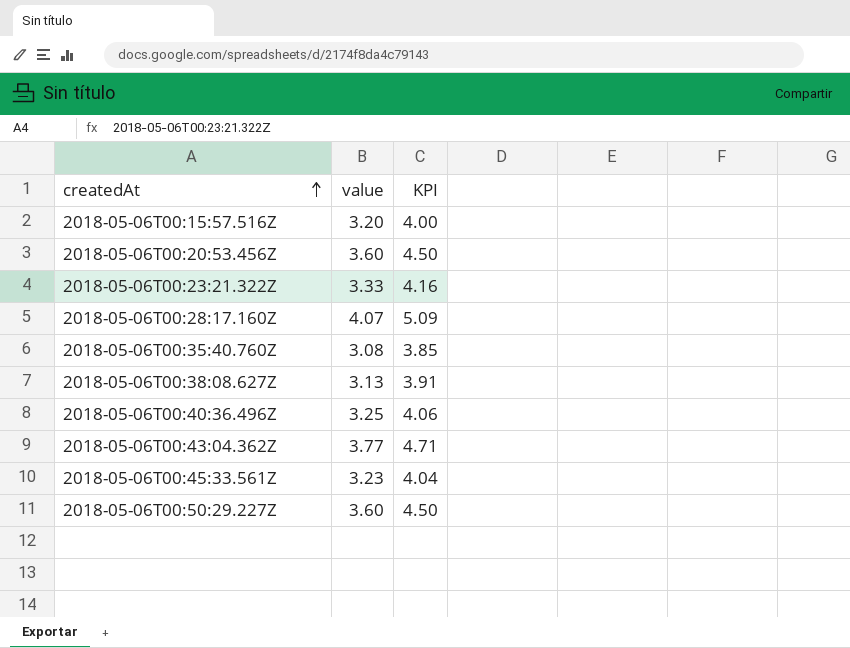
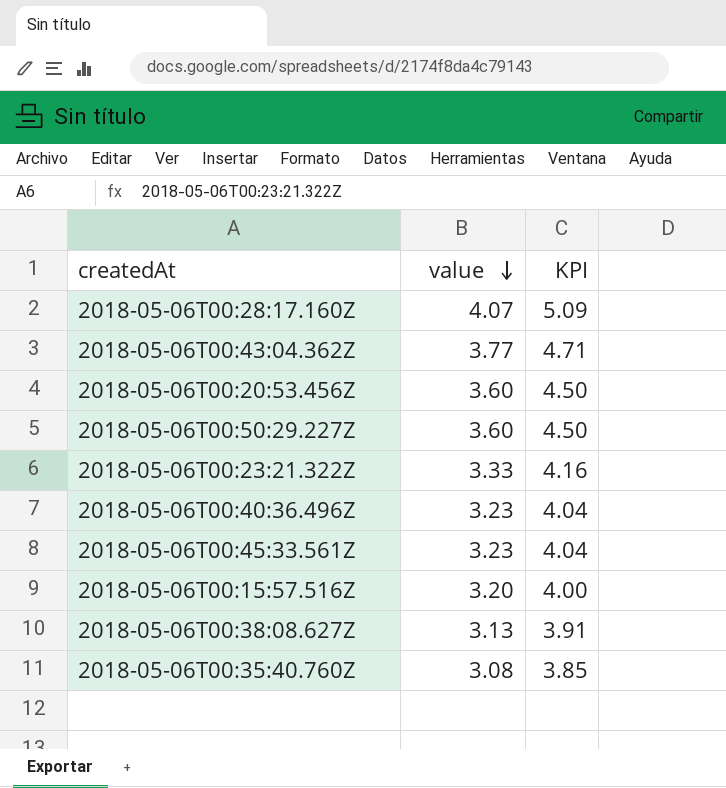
row order: createdAt ascending -> value descending
2018-05-06T00:40:36.496Z | value: 3.25 -> 3.23
2018-05-06T00:40:36.496Z | KPI: 4.06 -> 4.04

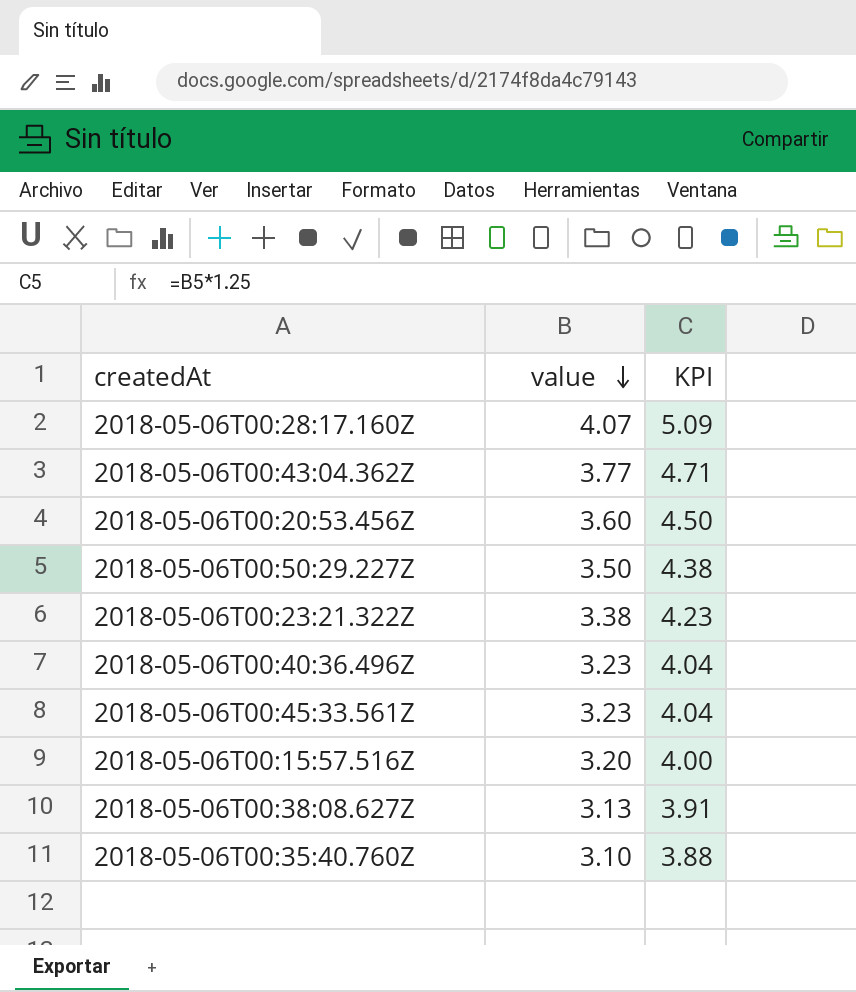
2018-05-06T00:50:29.227Z | value: 3.60 -> 3.50
2018-05-06T00:50:29.227Z | KPI: 4.50 -> 4.38
2018-05-06T00:23:21.322Z | value: 3.33 -> 3.38
2018-05-06T00:23:21.322Z | KPI: 4.16 -> 4.23
2018-05-06T00:35:40.760Z | value: 3.08 -> 3.10
2018-05-06T00:35:40.760Z | KPI: 3.85 -> 3.88

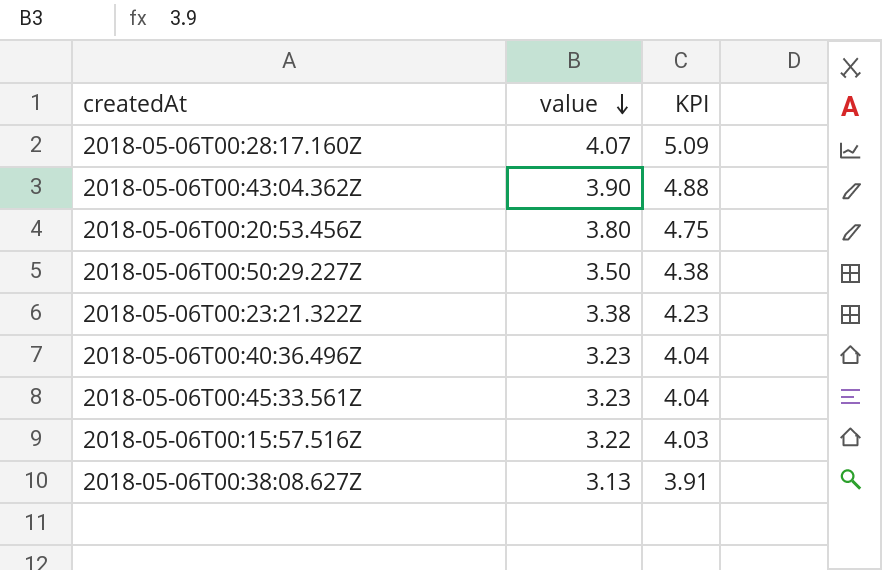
row 2018-05-06T00:35:40.760Z: 3.10 | 3.88 -> none
2018-05-06T00:43:04.362Z | value: 3.77 -> 3.90
2018-05-06T00:43:04.362Z | KPI: 4.71 -> 4.88
2018-05-06T00:20:53.456Z | value: 3.60 -> 3.80
2018-05-06T00:20:53.456Z | KPI: 4.50 -> 4.75
2018-05-06T00:15:57.516Z | value: 3.20 -> 3.22
2018-05-06T00:15:57.516Z | KPI: 4.00 -> 4.03

